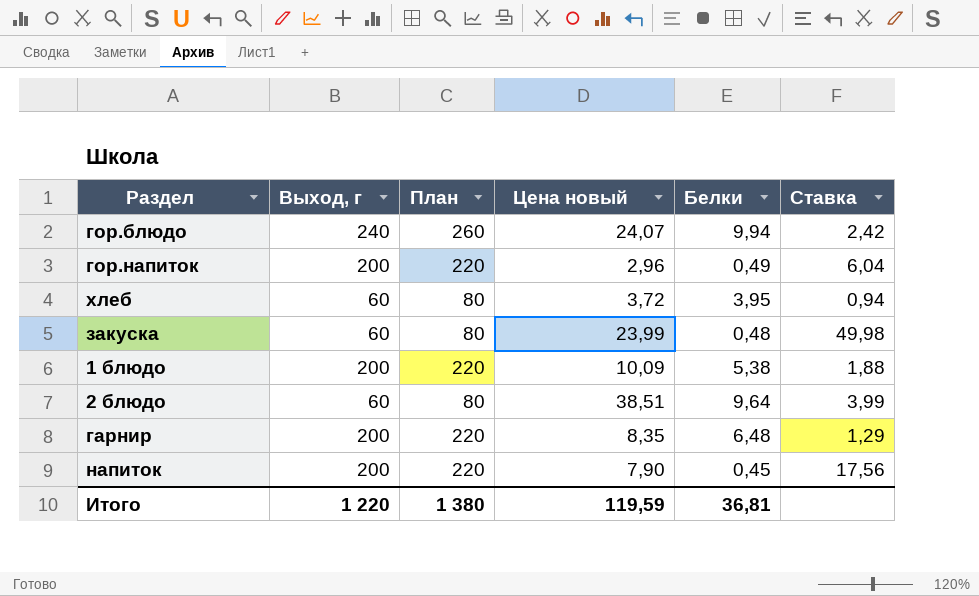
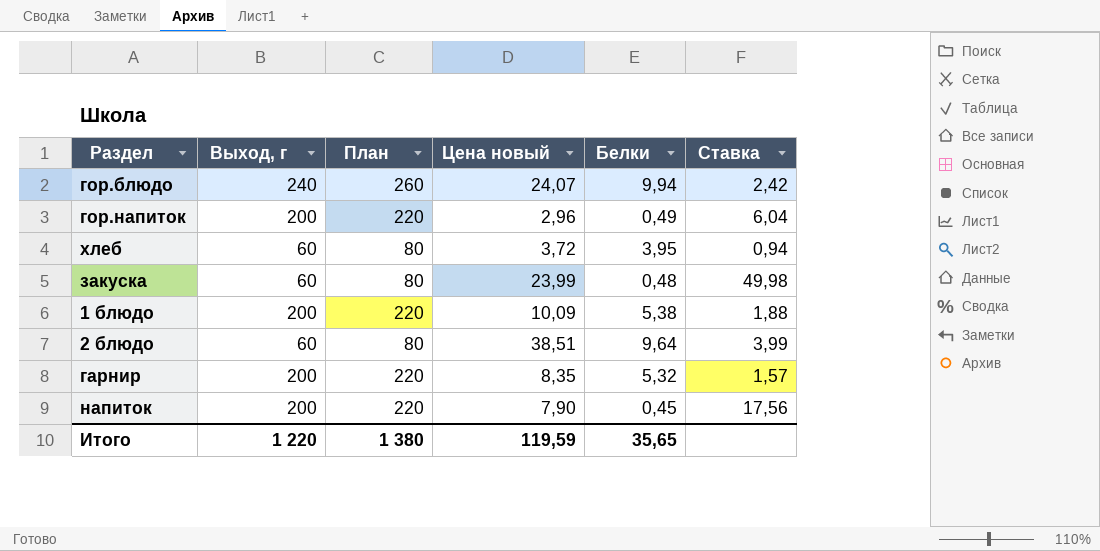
гарнир | Белки: 6,48 -> 5,32
гарнир | Ставка: 1,29 -> 1,57
Итого | Белки: 36,81 -> 35,65

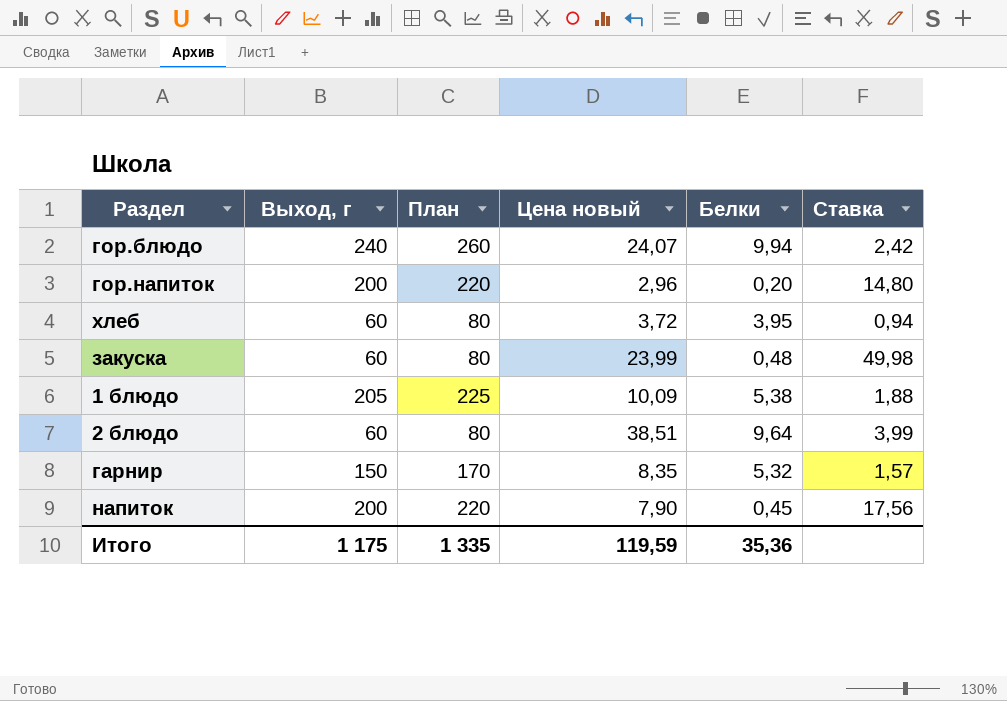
гор.напиток | Белки: 0,49 -> 0,20
гор.напиток | Ставка: 6,04 -> 14,80
1 блюдо | Выход, г: 200 -> 205
1 блюдо | План: 220 -> 225
гарнир | Выход, г: 200 -> 150
гарнир | План: 220 -> 170
Итого | Выход, г: 1 220 -> 1 175
Итого | План: 1 380 -> 1 335
Итого | Белки: 35,65 -> 35,36

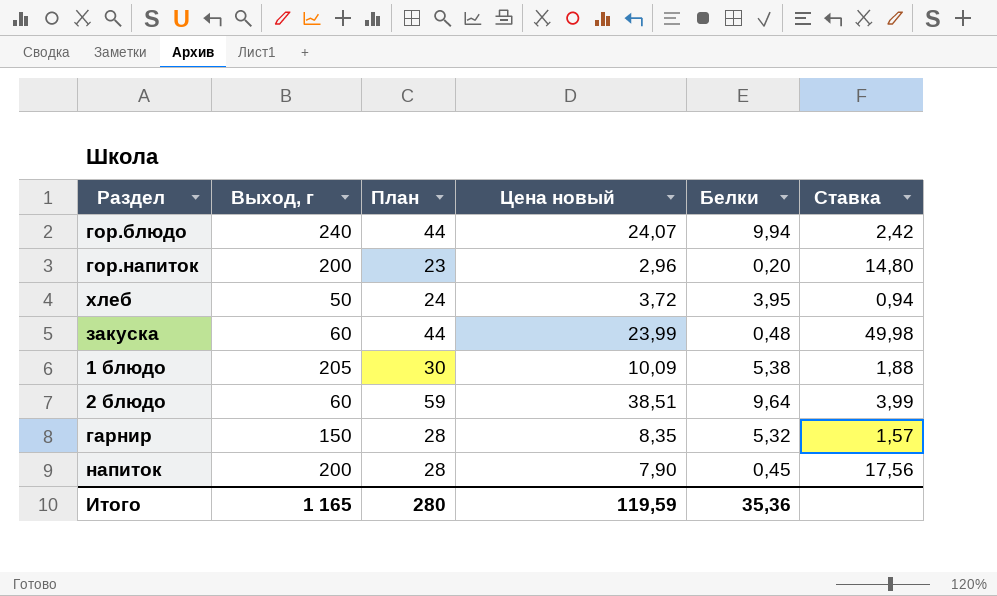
column План | formula: [Выход, г] + 20 -> [Цена новый] + 20
хлеб | Выход, г: 60 -> 50
Итого | Выход, г: 1 175 -> 1 165
Итого | План: 1 335 -> 280

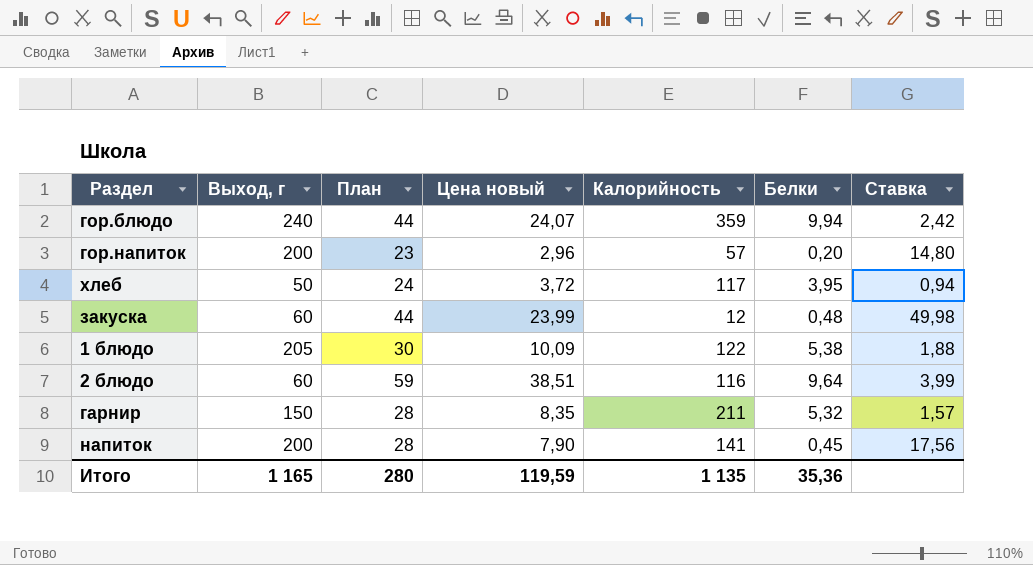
column Калорийность | position: none -> 5

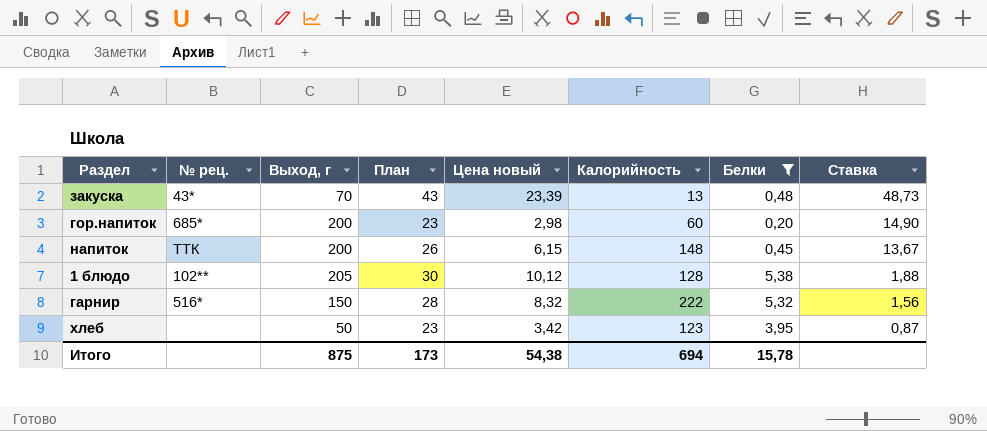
filter: none -> Белки <= 5,38
row order: none -> Ставка descending
column № рец. | position: none -> 2
закуска | Выход, г: 60 -> 70
закуска | План: 44 -> 43
закуска | Цена новый: 23,99 -> 23,39
закуска | Калорийность: 12 -> 13
закуска | Ставка: 49,98 -> 48,73
гор.напиток | Цена новый: 2,96 -> 2,98
гор.напиток | Калорийность: 57 -> 60
гор.напиток | Ставка: 14,80 -> 14,90
напиток | План: 28 -> 26
напиток | Цена новый: 7,90 -> 6,15
напиток | Калорийность: 141 -> 148
напиток | Ставка: 17,56 -> 13,67
1 блюдо | Цена новый: 10,09 -> 10,12
1 блюдо | Калорийность: 122 -> 128
гарнир | Цена новый: 8,35 -> 8,32
гарнир | Калорийность: 211 -> 222
гарнир | Ставка: 1,57 -> 1,56
хлеб | План: 24 -> 23
хлеб | Цена новый: 3,72 -> 3,42
хлеб | Калорийность: 117 -> 123
хлеб | Ставка: 0,94 -> 0,87
Итого | Выход, г: 1 165 -> 875
Итого | План: 280 -> 173
Итого | Цена новый: 119,59 -> 54,38
Итого | Калорийность: 1 135 -> 694
Итого | Белки: 35,36 -> 15,78

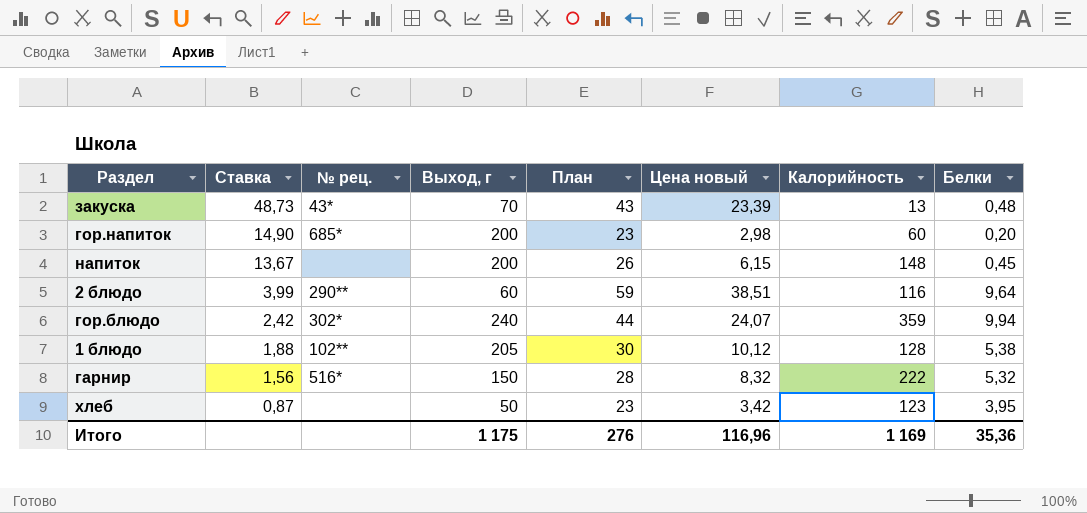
filter: Белки <= 5,38 -> none
column Ставка | position: 8 -> 2
напиток | № рец.: ТТК -> none
Итого | Выход, г: 875 -> 1 175
Итого | План: 173 -> 276
Итого | Цена новый: 54,38 -> 116,96
Итого | Калорийность: 694 -> 1 169
Итого | Белки: 15,78 -> 35,36

